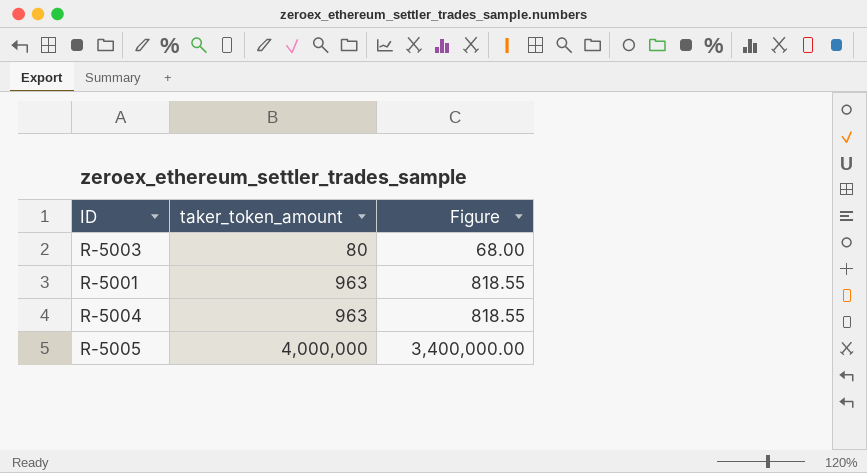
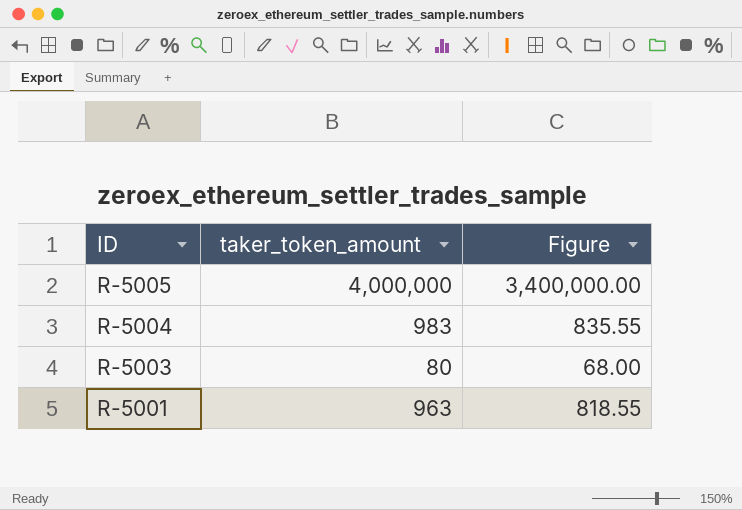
row order: taker_token_amount ascending -> ID descending
R-5004 | taker_token_amount: 963 -> 983
R-5004 | Figure: 818.55 -> 835.55

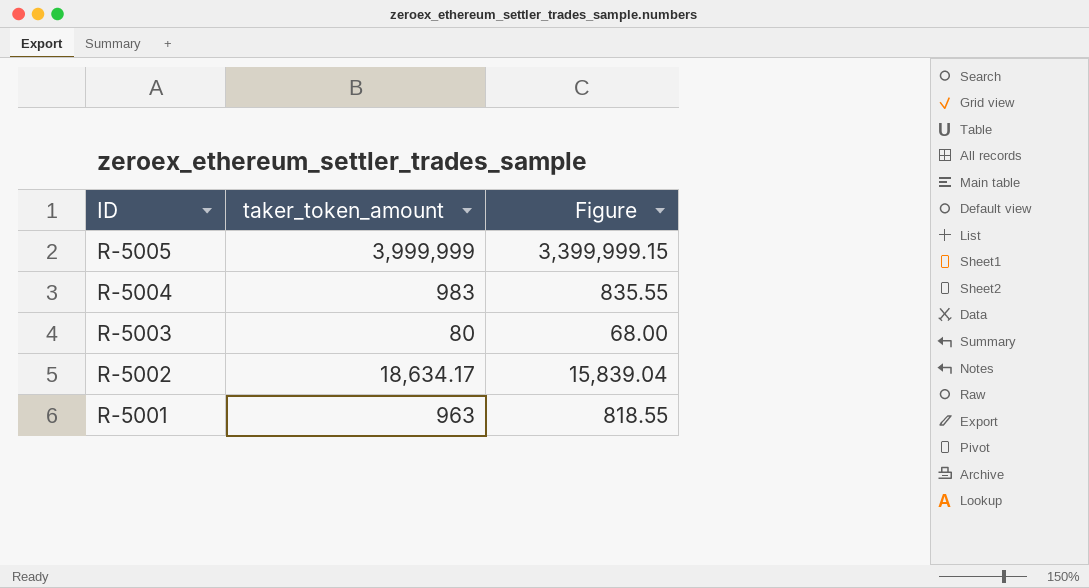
R-5005 | taker_token_amount: 4,000,000 -> 3,999,999
R-5005 | Figure: 3,400,000.00 -> 3,399,999.15
row R-5002: none -> 18,634.17 | 15,839.04

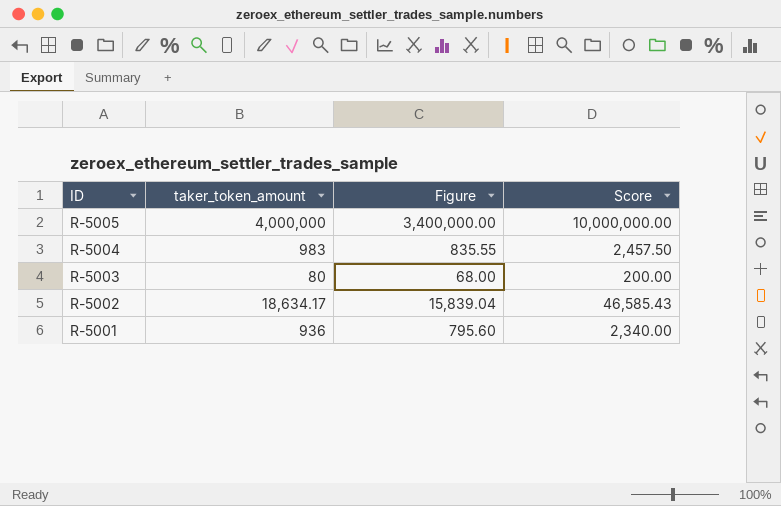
column Score | formula: none -> [taker_token_amount] * 2.5
R-5005 | taker_token_amount: 3,999,999 -> 4,000,000
R-5005 | Figure: 3,399,999.15 -> 3,400,000.00
R-5001 | taker_token_amount: 963 -> 936
R-5001 | Figure: 818.55 -> 795.60

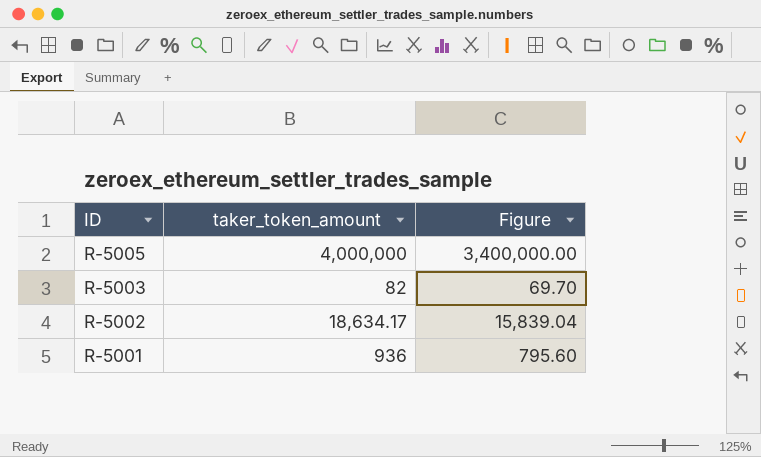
column Score | formula: [taker_token_amount] * 2.5 -> none
row R-5004: 983 | 835.55 | 2,457.50 -> none
R-5003 | taker_token_amount: 80 -> 82
R-5003 | Figure: 68.00 -> 69.70

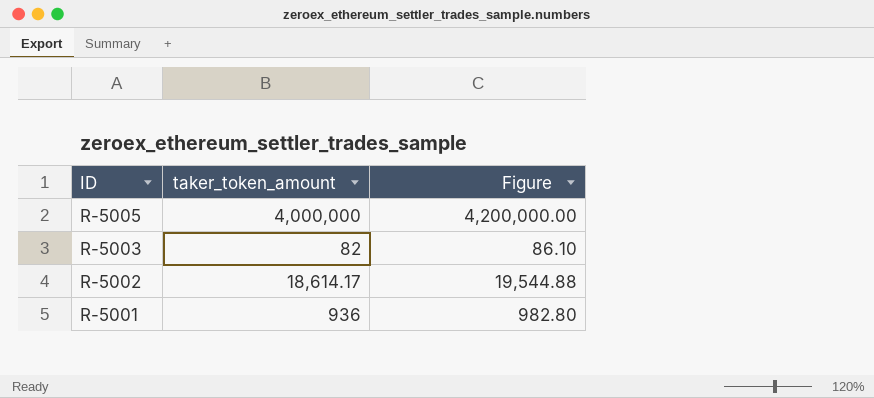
column Figure | formula: [taker_token_amount] * 0.85 -> [taker_token_amount] * 1.05
R-5002 | taker_token_amount: 18,634.17 -> 18,614.17

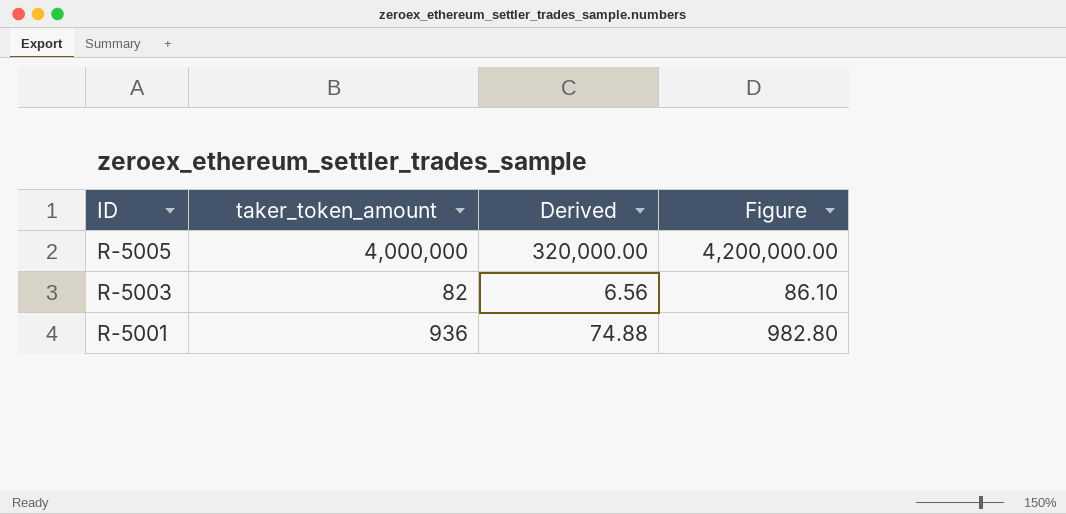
column Derived | formula: none -> [taker_token_amount] * 0.08
row R-5002: 18,614.17 | 19,544.88 -> none

